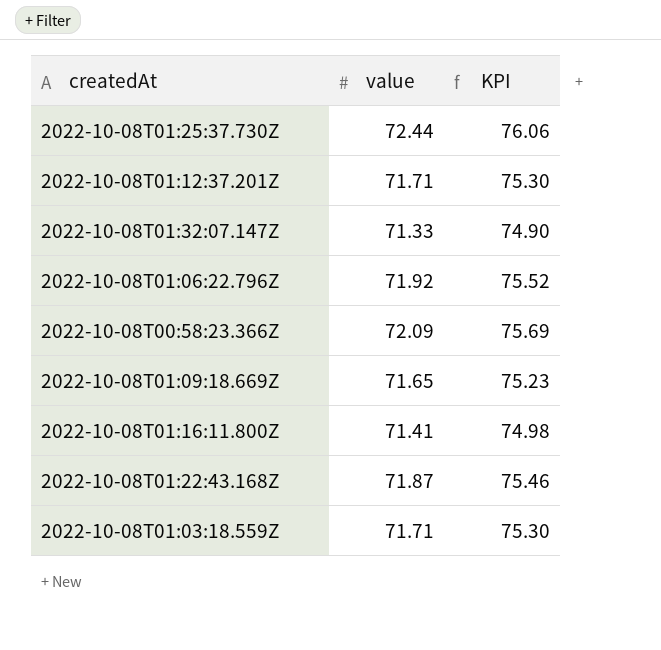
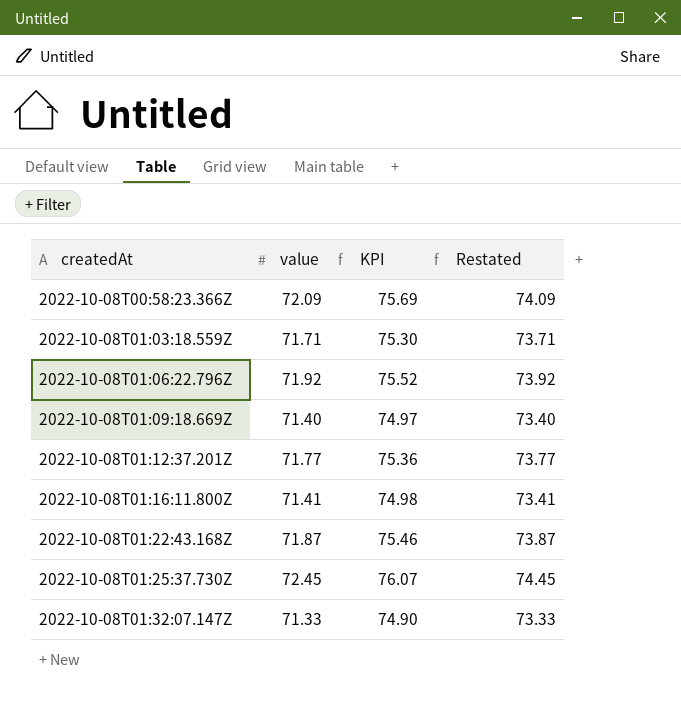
row order: none -> createdAt ascending
column Restated | formula: none -> [value] + 2
2022-10-08T01:09:18.669Z | value: 71.65 -> 71.40
2022-10-08T01:09:18.669Z | KPI: 75.23 -> 74.97
2022-10-08T01:12:37.201Z | value: 71.71 -> 71.77
2022-10-08T01:12:37.201Z | KPI: 75.30 -> 75.36
2022-10-08T01:25:37.730Z | value: 72.44 -> 72.45
2022-10-08T01:25:37.730Z | KPI: 76.06 -> 76.07

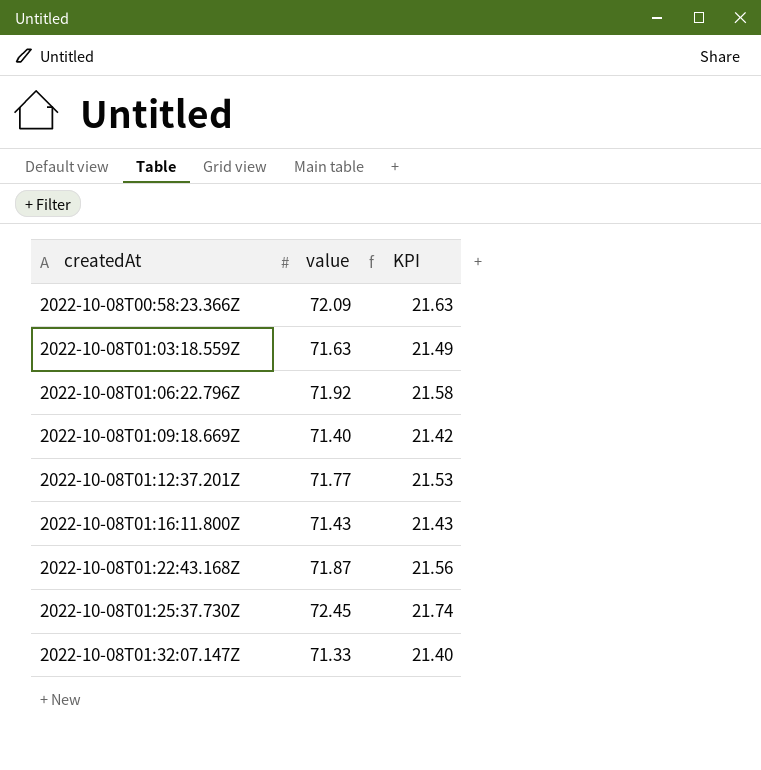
column Restated | formula: [value] + 2 -> none
column KPI | formula: [value] * 1.05 -> [value] * 0.3
2022-10-08T01:03:18.559Z | value: 71.71 -> 71.63
2022-10-08T01:16:11.800Z | value: 71.41 -> 71.43

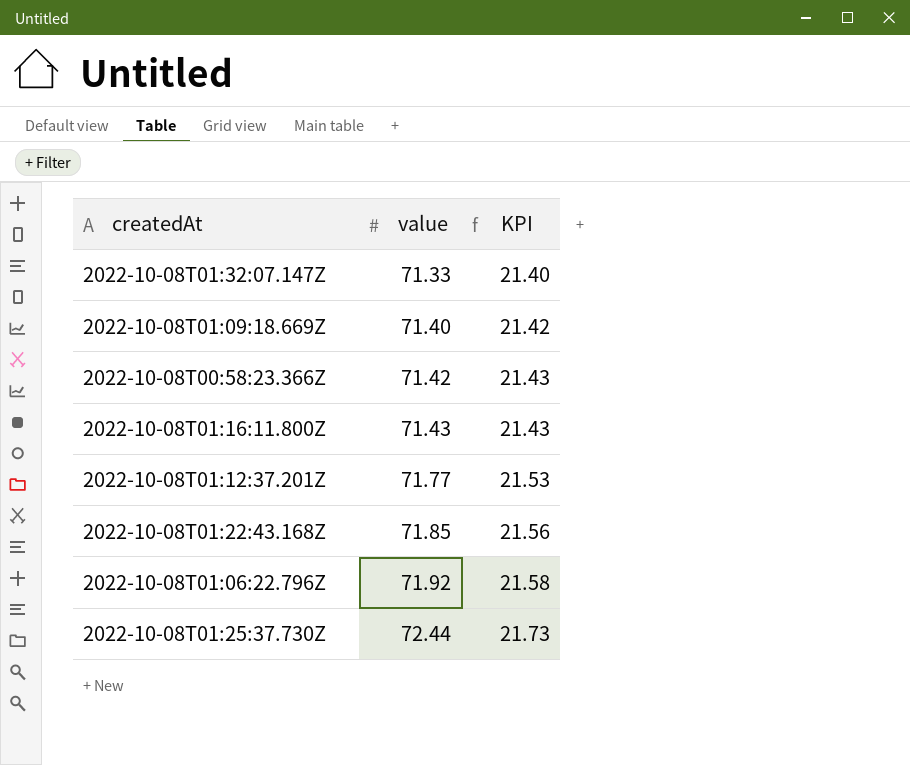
row order: createdAt ascending -> value ascending
row 2022-10-08T01:03:18.559Z: 71.63 | 21.49 -> none
2022-10-08T00:58:23.366Z | value: 72.09 -> 71.42
2022-10-08T00:58:23.366Z | KPI: 21.63 -> 21.43
2022-10-08T01:22:43.168Z | value: 71.87 -> 71.85
2022-10-08T01:25:37.730Z | value: 72.45 -> 72.44
2022-10-08T01:25:37.730Z | KPI: 21.74 -> 21.73

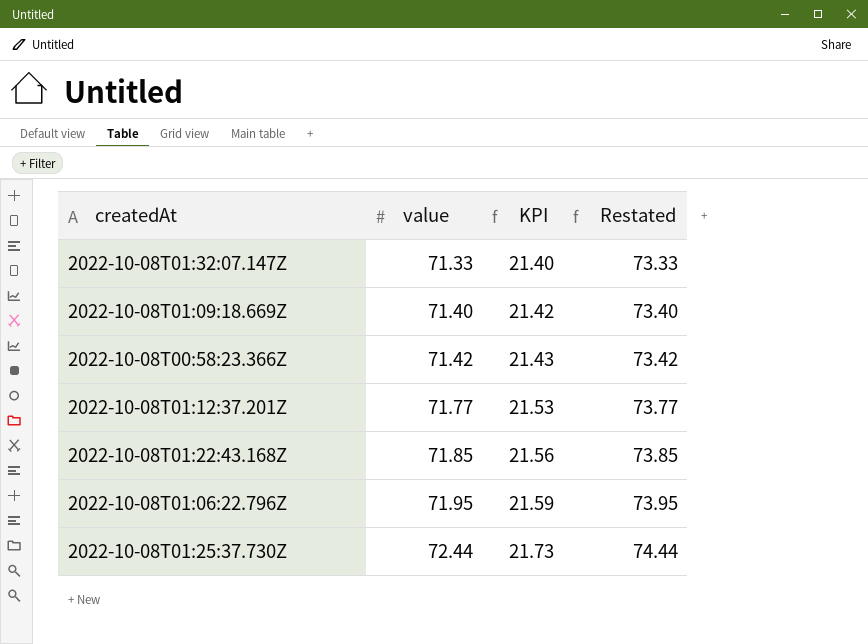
column Restated | formula: none -> [value] + 2
row 2022-10-08T01:16:11.800Z: 71.43 | 21.43 -> none
2022-10-08T01:06:22.796Z | value: 71.92 -> 71.95
2022-10-08T01:06:22.796Z | KPI: 21.58 -> 21.59

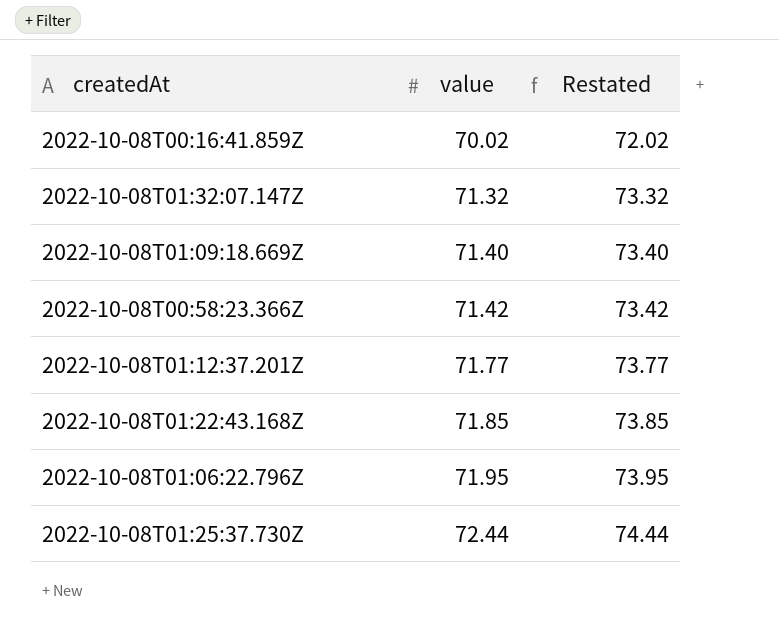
column KPI | formula: [value] * 0.3 -> none
row 2022-10-08T00:16:41.859Z: none -> 70.02 | 72.02
2022-10-08T01:32:07.147Z | value: 71.33 -> 71.32
2022-10-08T01:32:07.147Z | Restated: 73.33 -> 73.32

